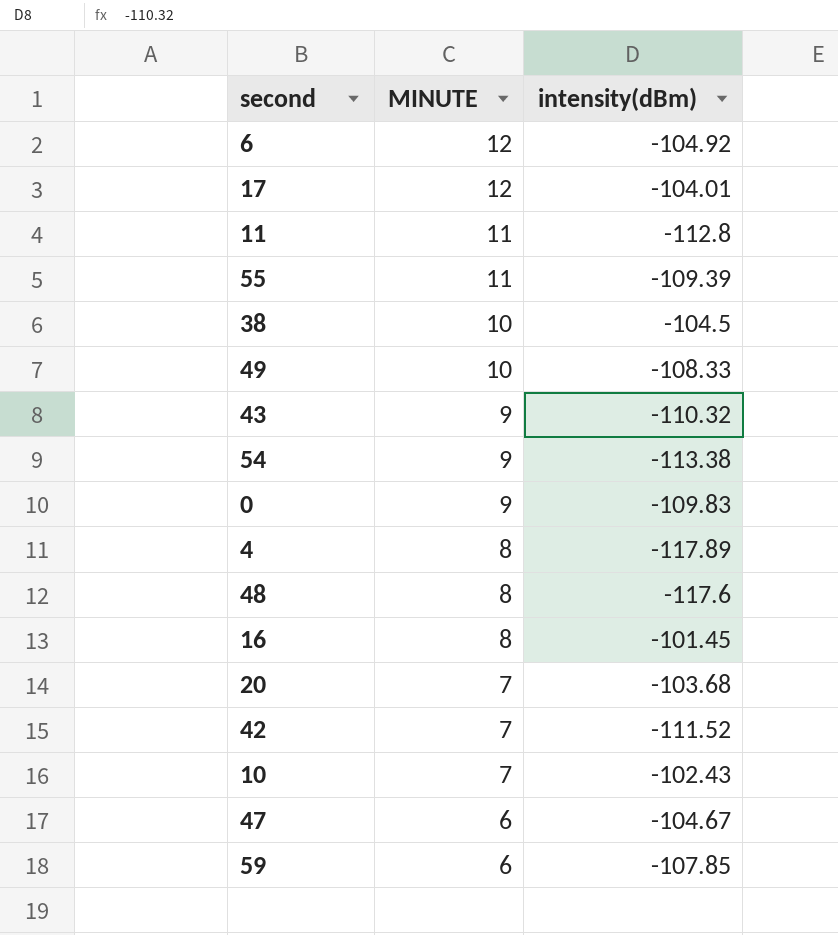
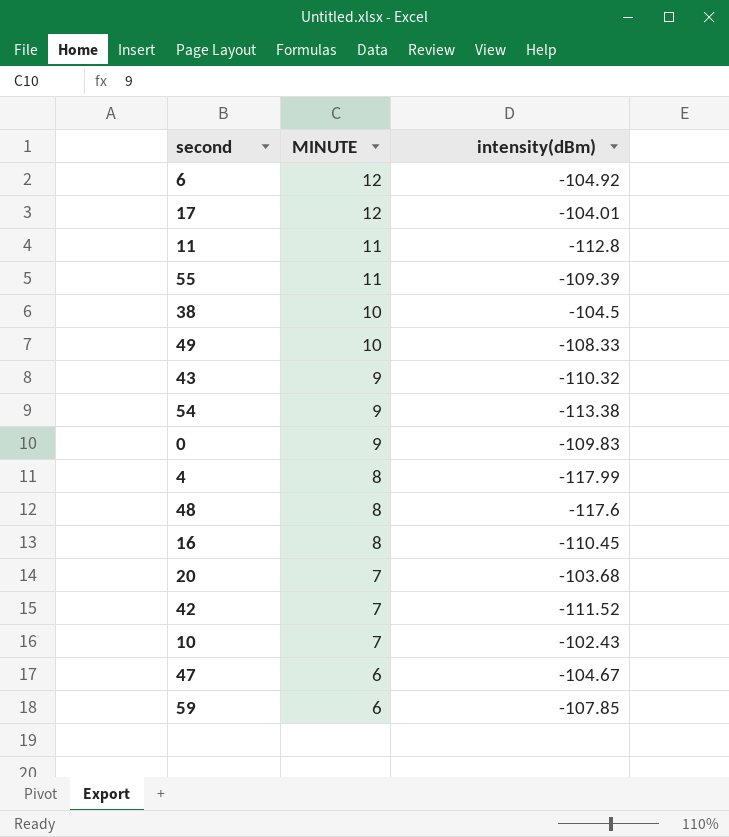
4 | intensity(dBm): -117.89 -> -117.99
16 | intensity(dBm): -101.45 -> -110.45

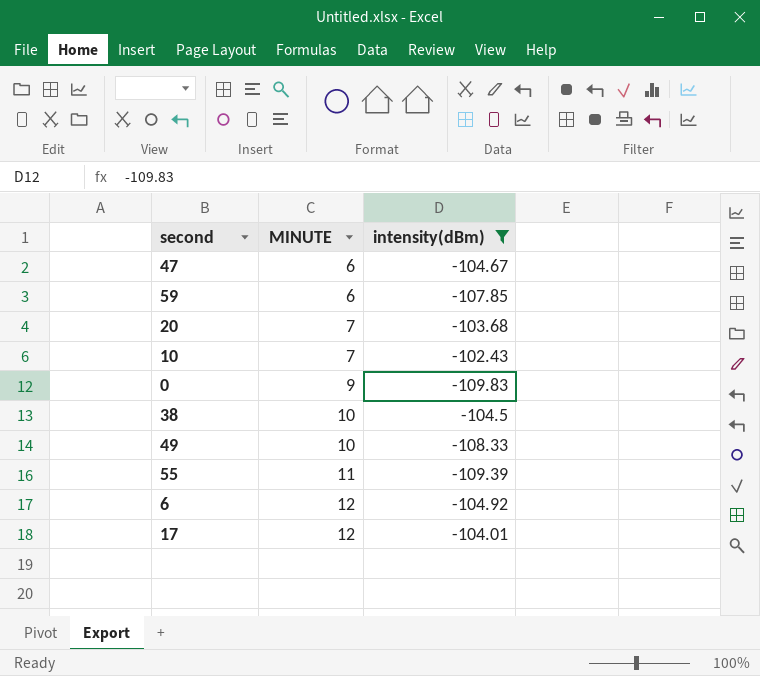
filter: none -> intensity(dBm) >= -109.83
row order: MINUTE descending -> MINUTE ascending

